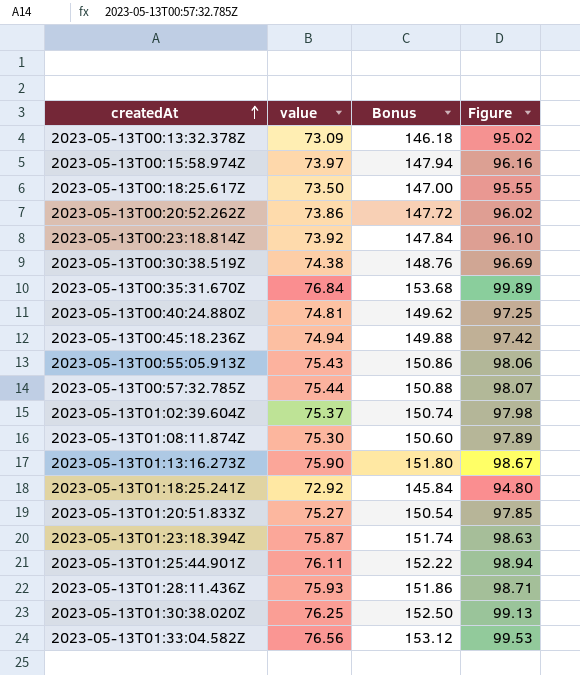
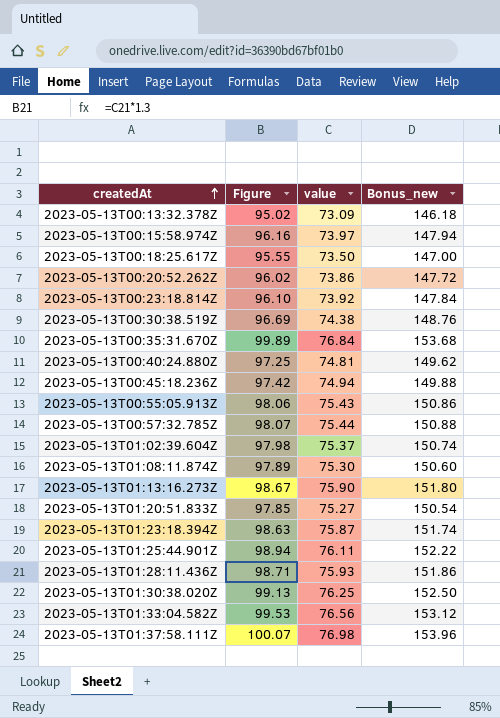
column Figure | position: 4 -> 2
column name: Bonus -> Bonus_new
row 2023-05-13T01:18:25.241Z: 72.92 | 145.84 | 94.80 -> none
row 2023-05-13T01:37:58.111Z: none -> 100.07 | 76.98 | 153.96

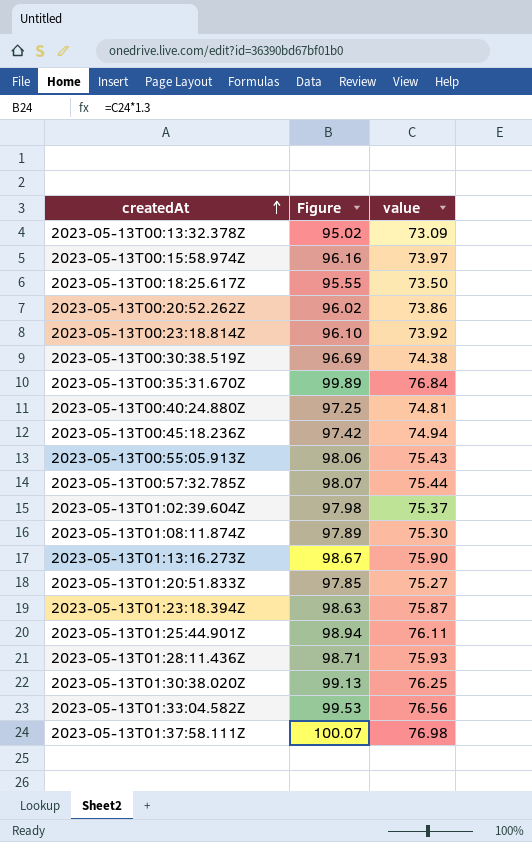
column Bonus_new | formula: [value] * 2 -> none

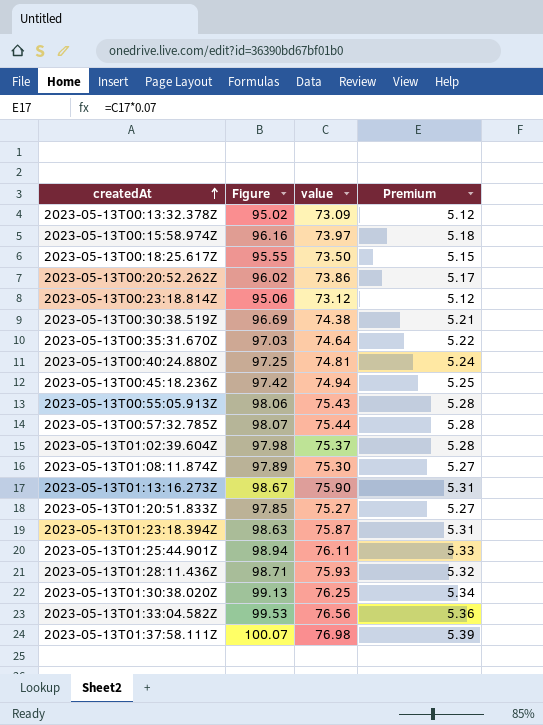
column Premium | formula: none -> [value] * 0.07
2023-05-13T00:23:18.814Z | Figure: 96.10 -> 95.06
2023-05-13T00:23:18.814Z | value: 73.92 -> 73.12
2023-05-13T00:35:31.670Z | Figure: 99.89 -> 97.03
2023-05-13T00:35:31.670Z | value: 76.84 -> 74.64

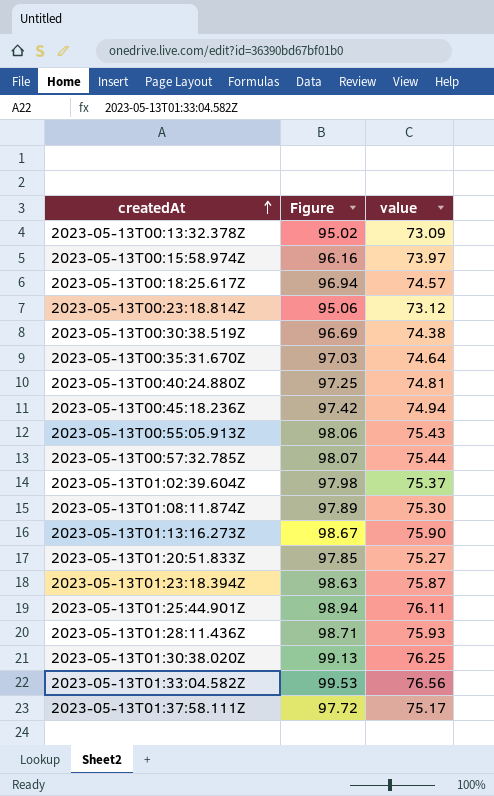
column Premium | formula: [value] * 0.07 -> none
row 2023-05-13T00:20:52.262Z: 96.02 | 73.86 | 5.17 -> none
2023-05-13T00:18:25.617Z | Figure: 95.55 -> 96.94
2023-05-13T00:18:25.617Z | value: 73.50 -> 74.57
2023-05-13T01:37:58.111Z | Figure: 100.07 -> 97.72
2023-05-13T01:37:58.111Z | value: 76.98 -> 75.17

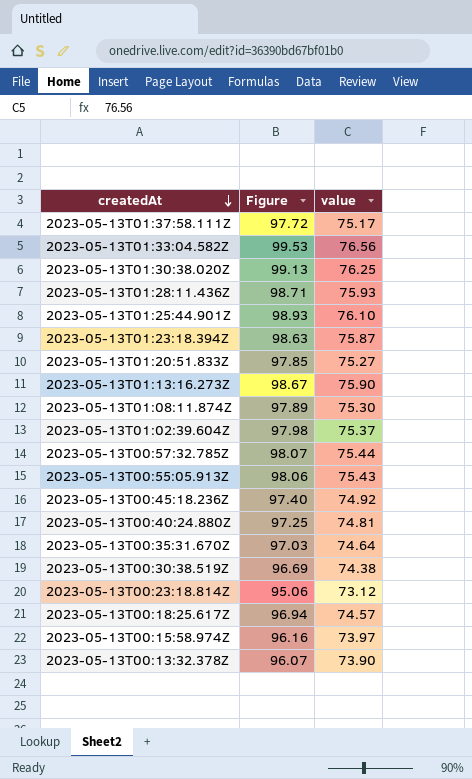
row order: createdAt ascending -> createdAt descending
2023-05-13T01:25:44.901Z | Figure: 98.94 -> 98.93
2023-05-13T01:25:44.901Z | value: 76.11 -> 76.10
2023-05-13T00:45:18.236Z | Figure: 97.42 -> 97.40
2023-05-13T00:45:18.236Z | value: 74.94 -> 74.92
2023-05-13T00:13:32.378Z | Figure: 95.02 -> 96.07
2023-05-13T00:13:32.378Z | value: 73.09 -> 73.90

